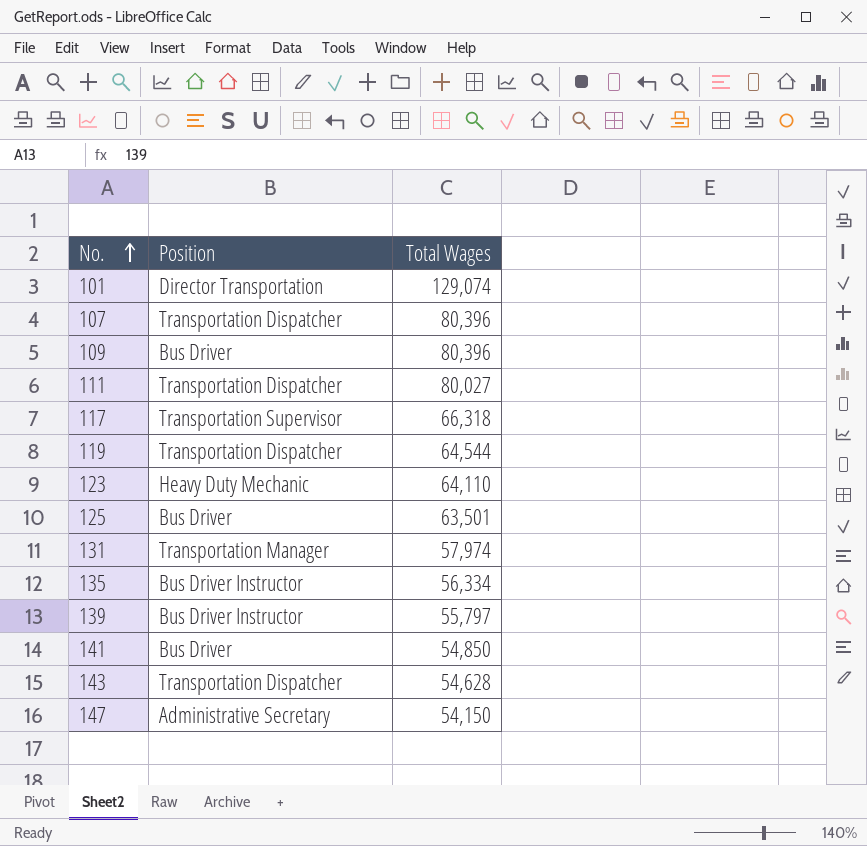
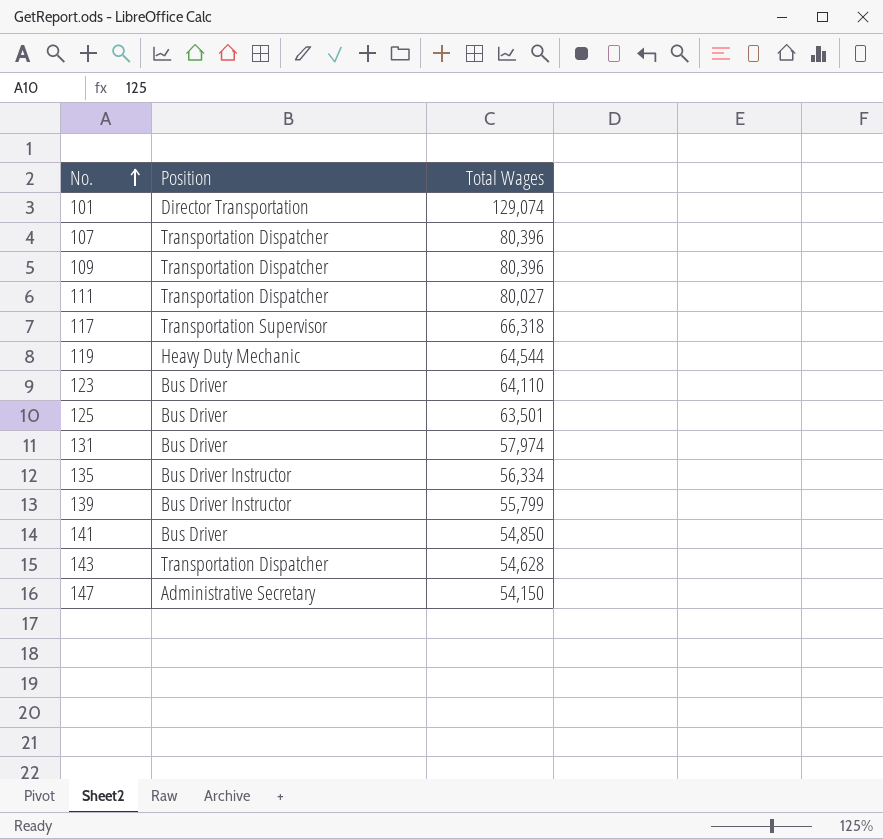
109 | Position: Bus Driver -> Transportation Dispatcher
119 | Position: Transportation Dispatcher -> Heavy Duty Mechanic
123 | Position: Heavy Duty Mechanic -> Bus Driver
131 | Position: Transportation Manager -> Bus Driver
139 | Total Wages: 55,797 -> 55,799

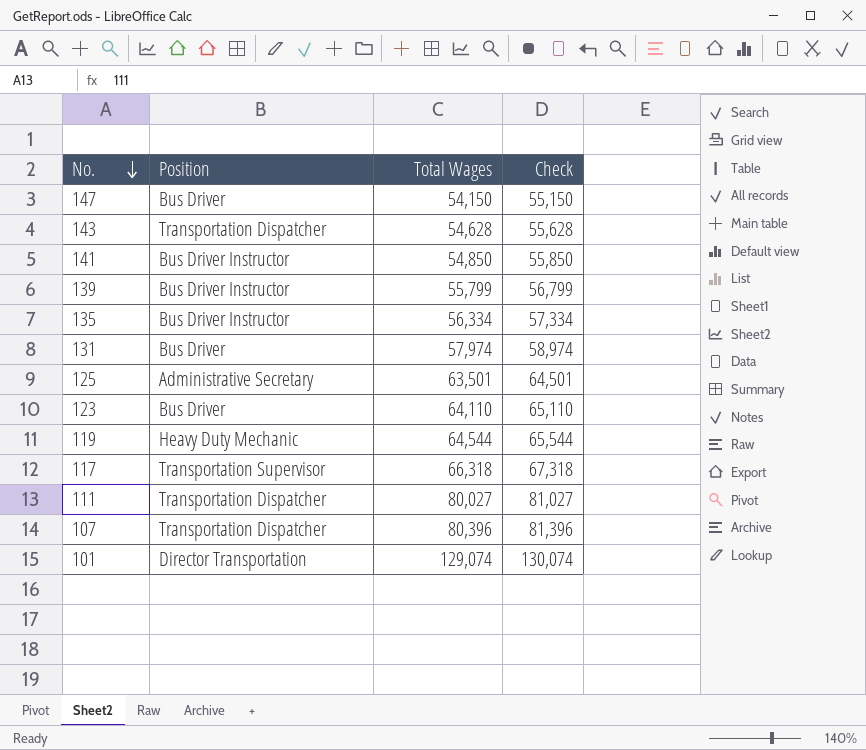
row order: No. ascending -> No. descending
column Check | formula: none -> [Total Wages] + 1000
row 109: Transportation Dispatcher | 80,396 -> none
147 | Position: Administrative Secretary -> Bus Driver
141 | Position: Bus Driver -> Bus Driver Instructor
125 | Position: Bus Driver -> Administrative Secretary

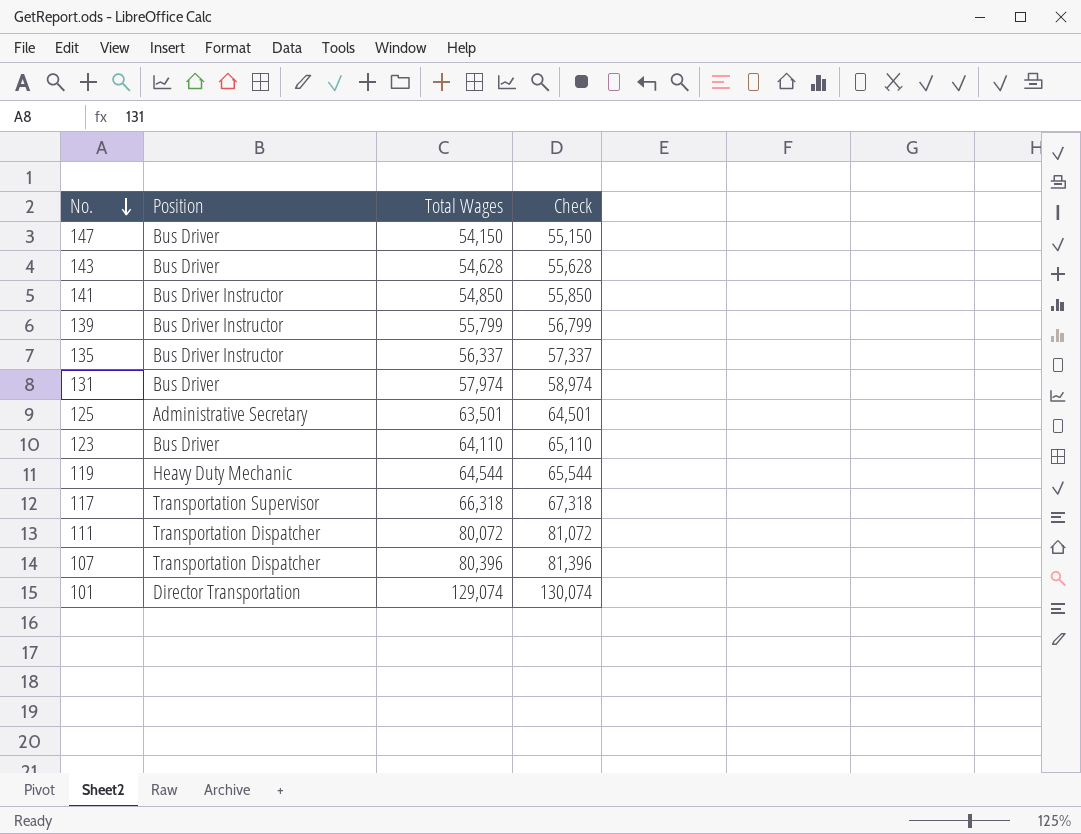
143 | Position: Transportation Dispatcher -> Bus Driver
135 | Total Wages: 56,334 -> 56,337
135 | Check: 57,334 -> 57,337
111 | Total Wages: 80,027 -> 80,072
111 | Check: 81,027 -> 81,072

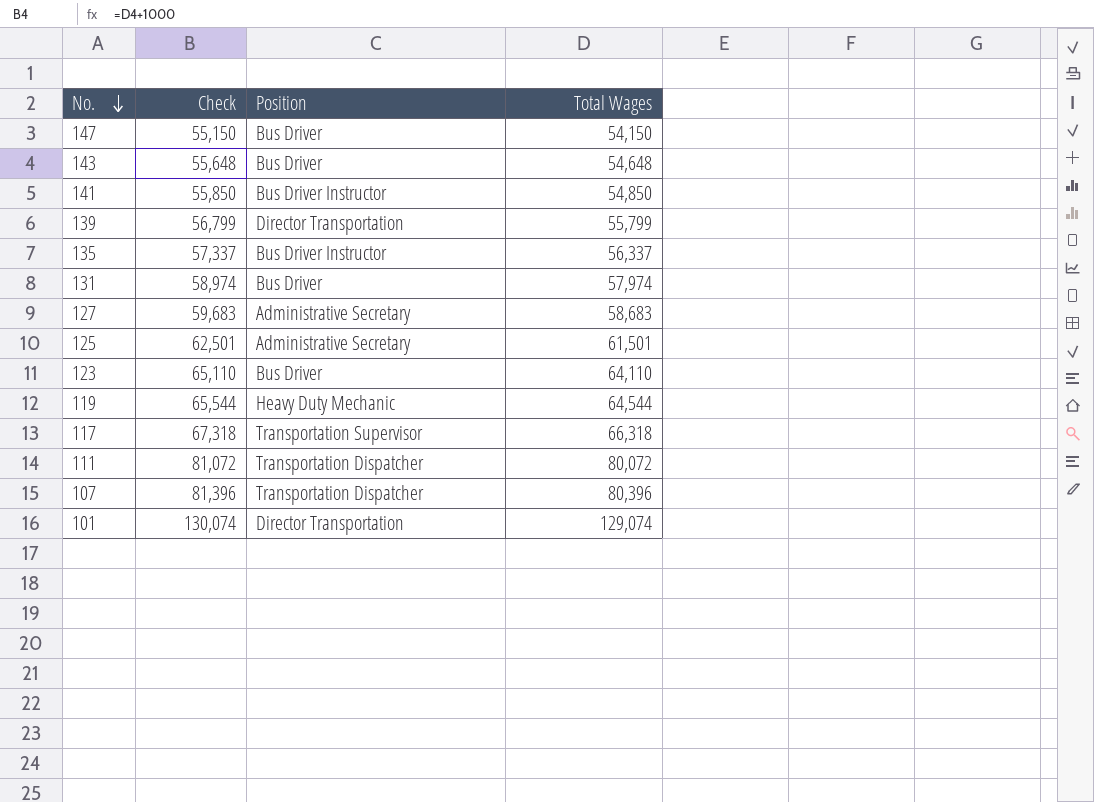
column Check | position: 4 -> 2
143 | Check: 55,628 -> 55,648
143 | Total Wages: 54,628 -> 54,648
139 | Position: Bus Driver Instructor -> Director Transportation
row 127: none -> 59,683 | Administrative Secretary | 58,683
125 | Check: 64,501 -> 62,501
125 | Total Wages: 63,501 -> 61,501

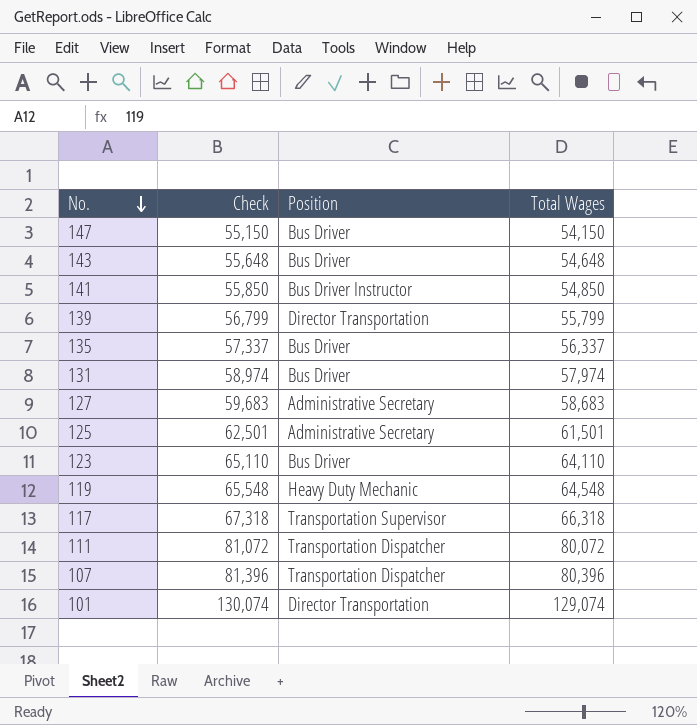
135 | Position: Bus Driver Instructor -> Bus Driver
119 | Check: 65,544 -> 65,548
119 | Total Wages: 64,544 -> 64,548

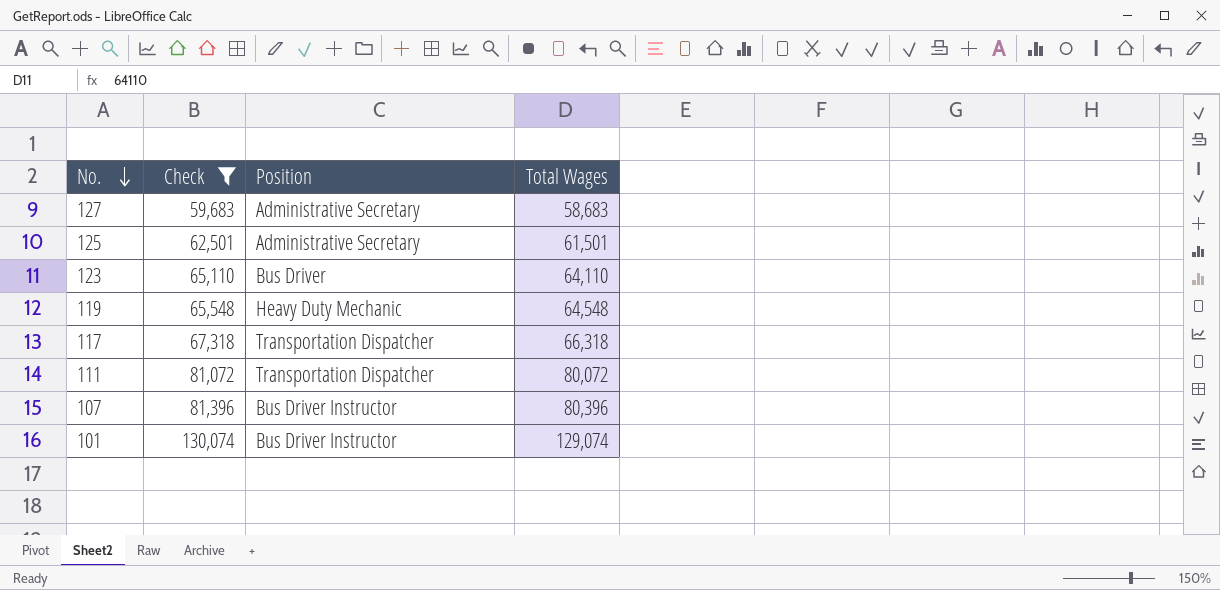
filter: none -> Check >= 59,683
117 | Position: Transportation Supervisor -> Transportation Dispatcher
107 | Position: Transportation Dispatcher -> Bus Driver Instructor
101 | Position: Director Transportation -> Bus Driver Instructor

